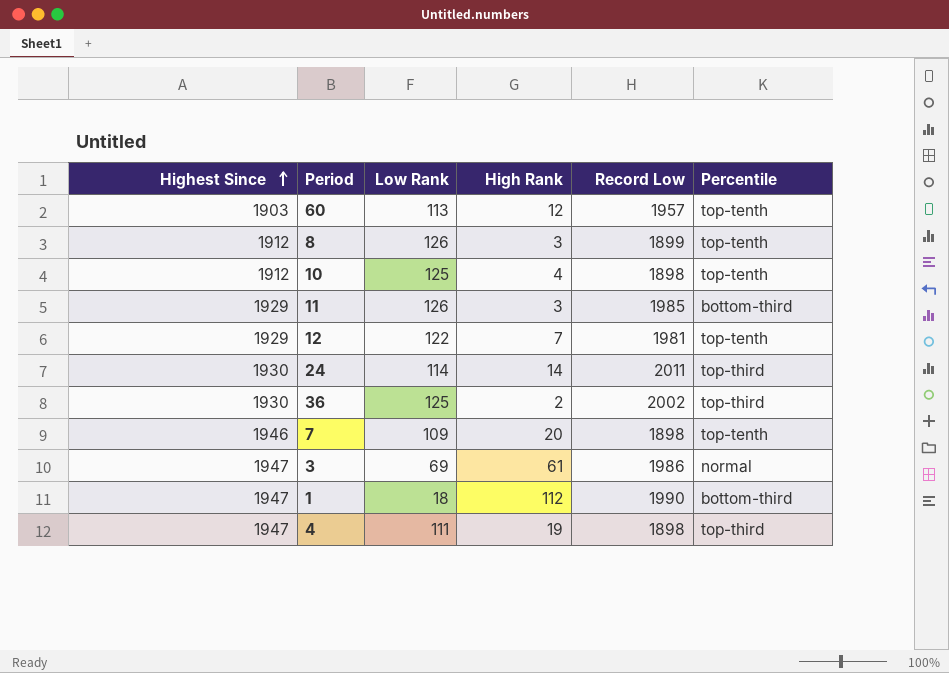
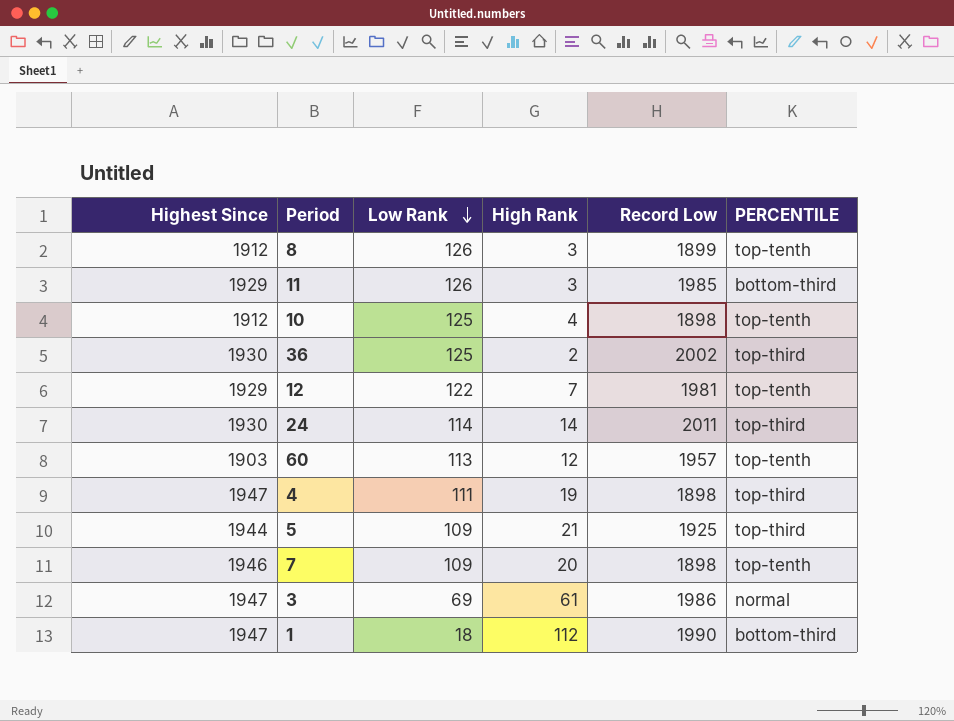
row order: Highest Since ascending -> Low Rank descending
column name: Percentile -> PERCENTILE
row 5: none -> 1944 | 109 | 21 | 1925 | top-third

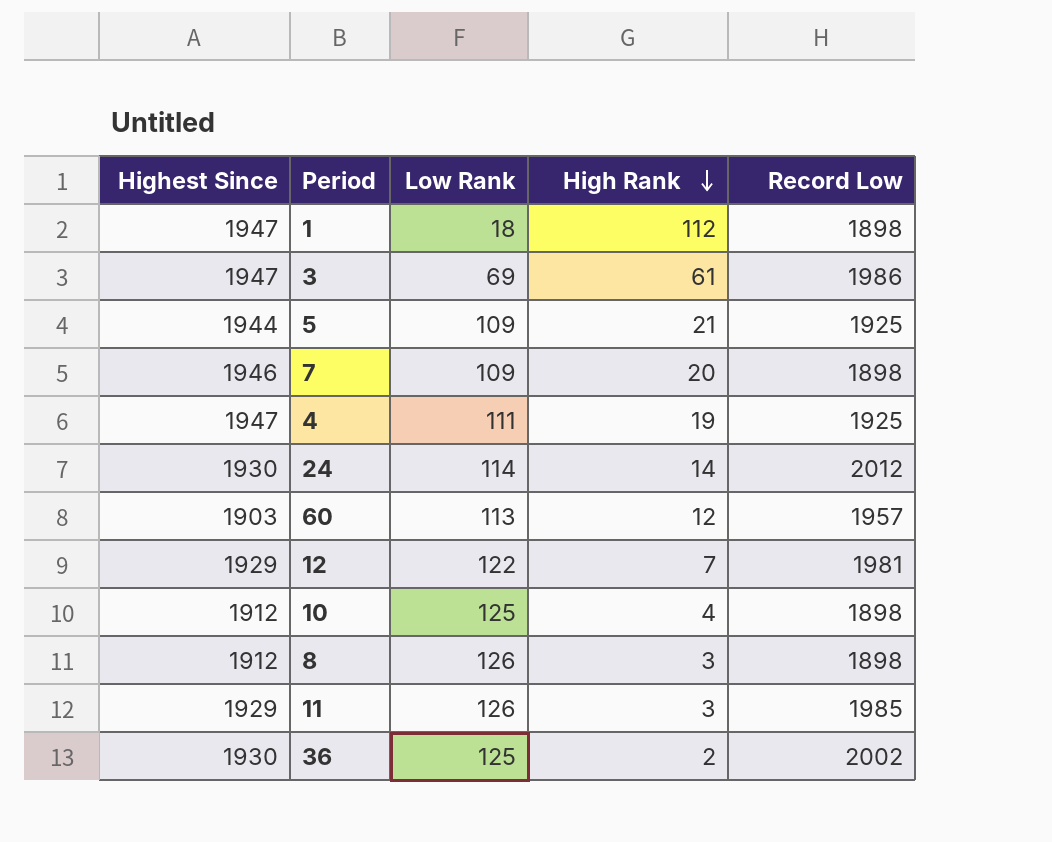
row order: Low Rank descending -> High Rank descending
column PERCENTILE | position: 6 -> none
1 | Record Low: 1990 -> 1898
4 | Record Low: 1898 -> 1925
24 | Record Low: 2011 -> 2012
8 | Record Low: 1899 -> 1898

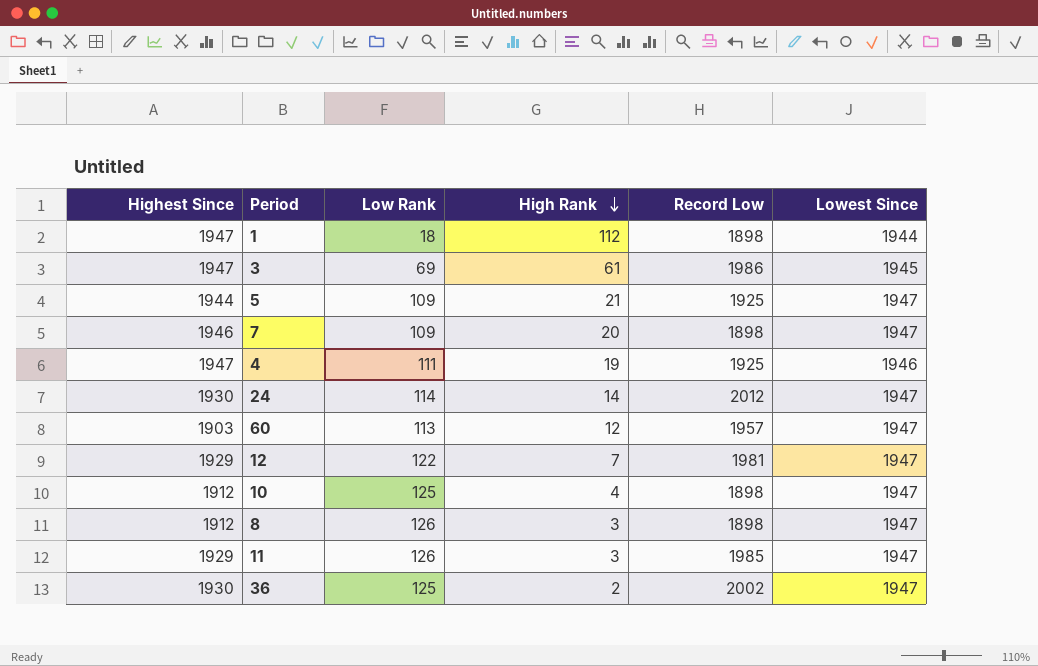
column Lowest Since | position: none -> 6

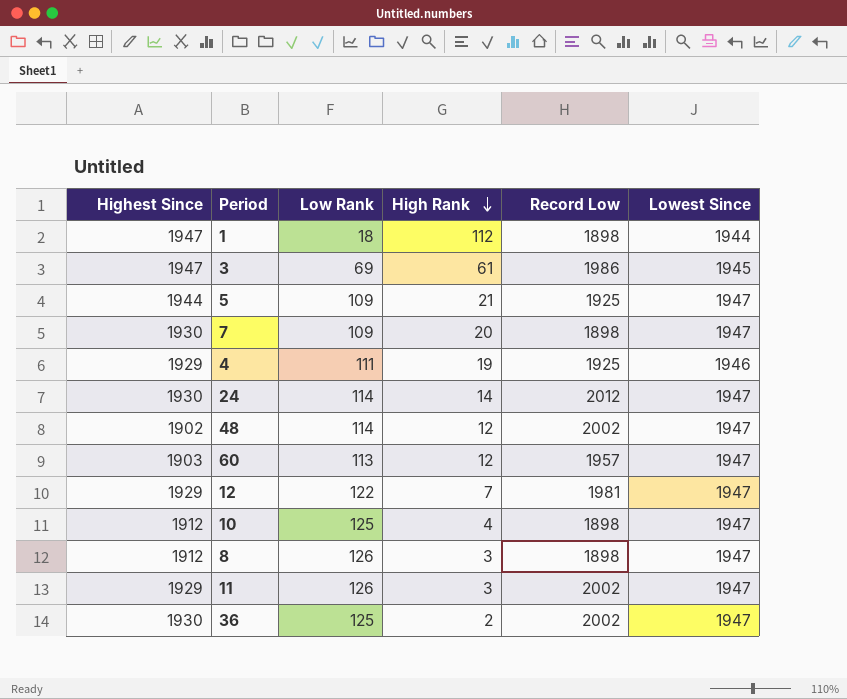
7 | Highest Since: 1946 -> 1930
4 | Highest Since: 1947 -> 1929
row 48: none -> 1902 | 114 | 12 | 2002 | 1947
11 | Record Low: 1985 -> 2002

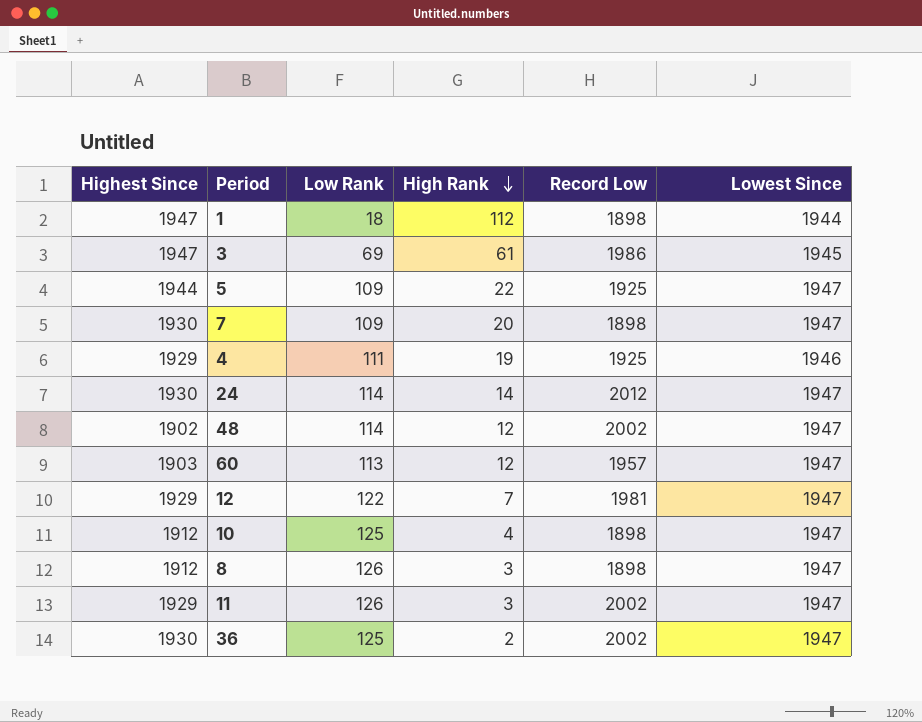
5 | High Rank: 21 -> 22

